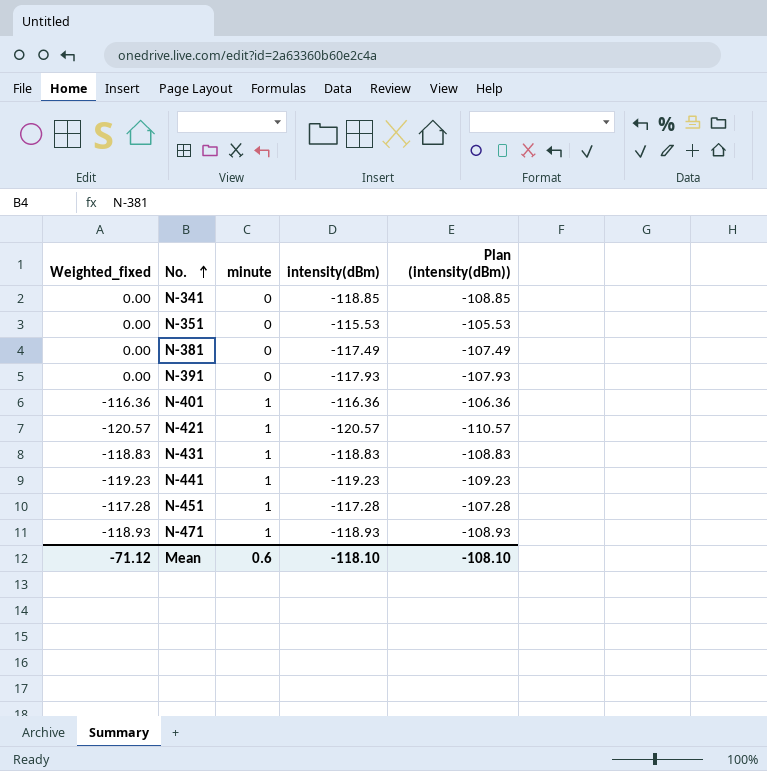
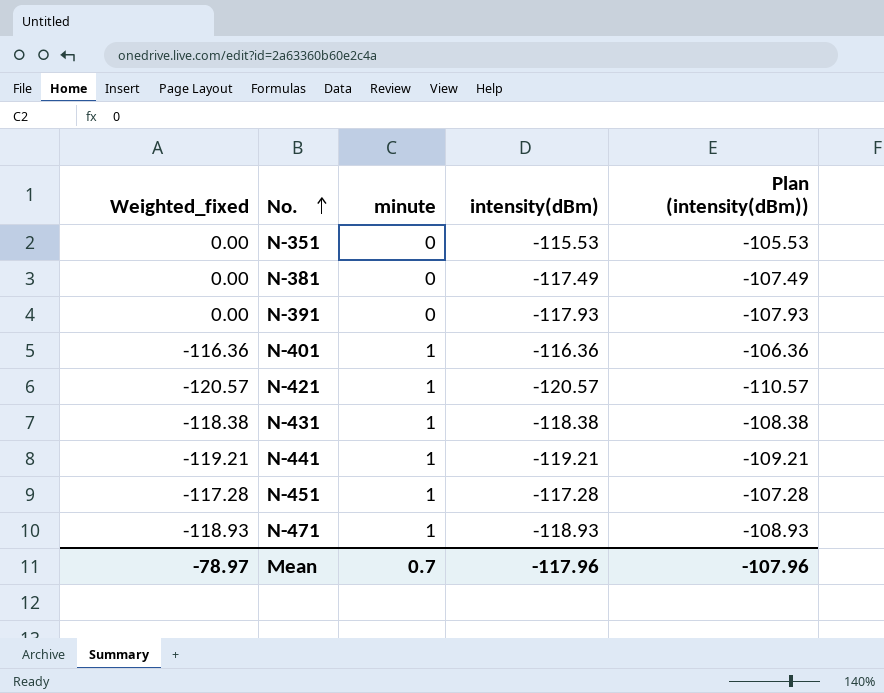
row N-341: 0.00 | 0 | -118.85 | -108.85 -> none
N-431 | Weighted_fixed: -118.83 -> -118.38
N-431 | intensity(dBm): -118.83 -> -118.38
N-431 | Plan (intensity(dBm)): -108.83 -> -108.38
N-441 | Weighted_fixed: -119.23 -> -119.21
N-441 | intensity(dBm): -119.23 -> -119.21
N-441 | Plan (intensity(dBm)): -109.23 -> -109.21
Mean | Weighted_fixed: -71.12 -> -78.97
Mean | minute: 0.6 -> 0.7
Mean | intensity(dBm): -118.10 -> -117.96
Mean | Plan (intensity(dBm)): -108.10 -> -107.96

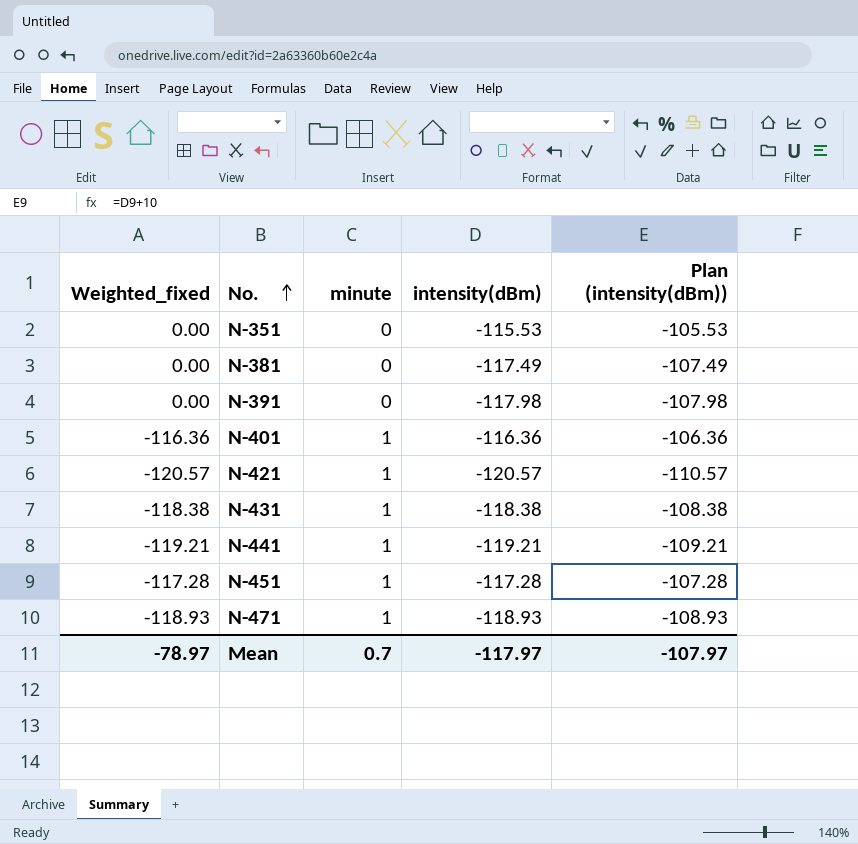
N-391 | intensity(dBm): -117.93 -> -117.98
N-391 | Plan (intensity(dBm)): -107.93 -> -107.98
Mean | intensity(dBm): -117.96 -> -117.97
Mean | Plan (intensity(dBm)): -107.96 -> -107.97

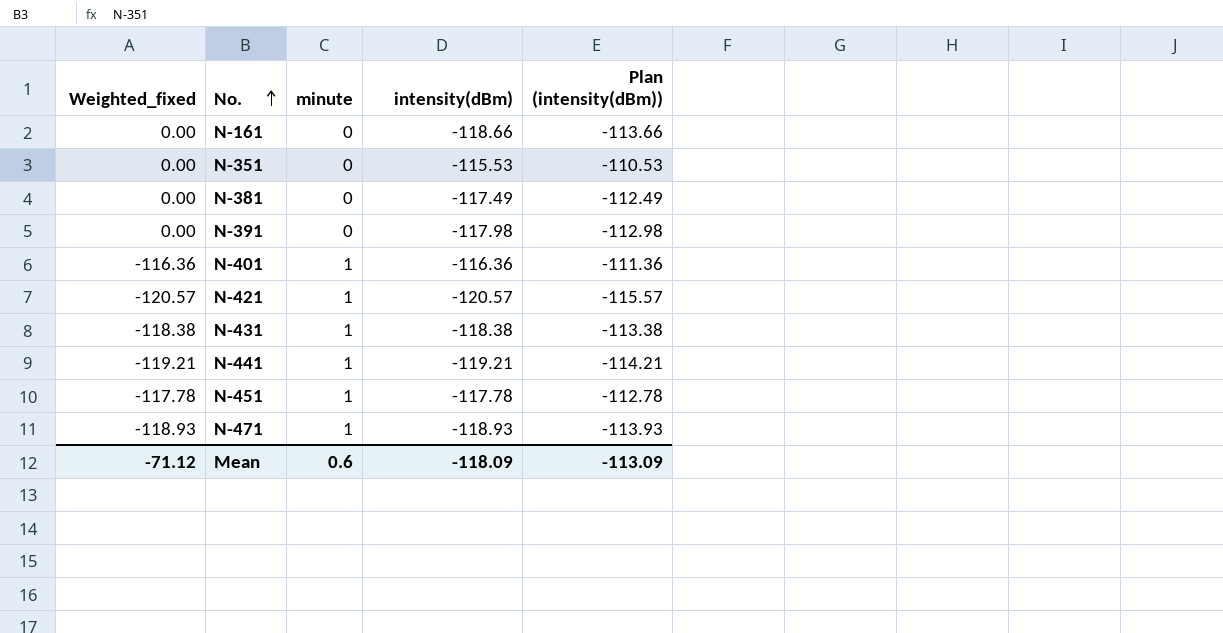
column Plan (intensity(dBm)) | formula: [intensity(dBm)] + 10 -> [intensity(dBm)] + 5
row N-161: none -> 0.00 | 0 | -118.66 | -113.66
N-451 | Weighted_fixed: -117.28 -> -117.78
N-451 | intensity(dBm): -117.28 -> -117.78
Mean | Weighted_fixed: -78.97 -> -71.12
Mean | minute: 0.7 -> 0.6
Mean | intensity(dBm): -117.97 -> -118.09
Mean | Plan (intensity(dBm)): -107.97 -> -113.09

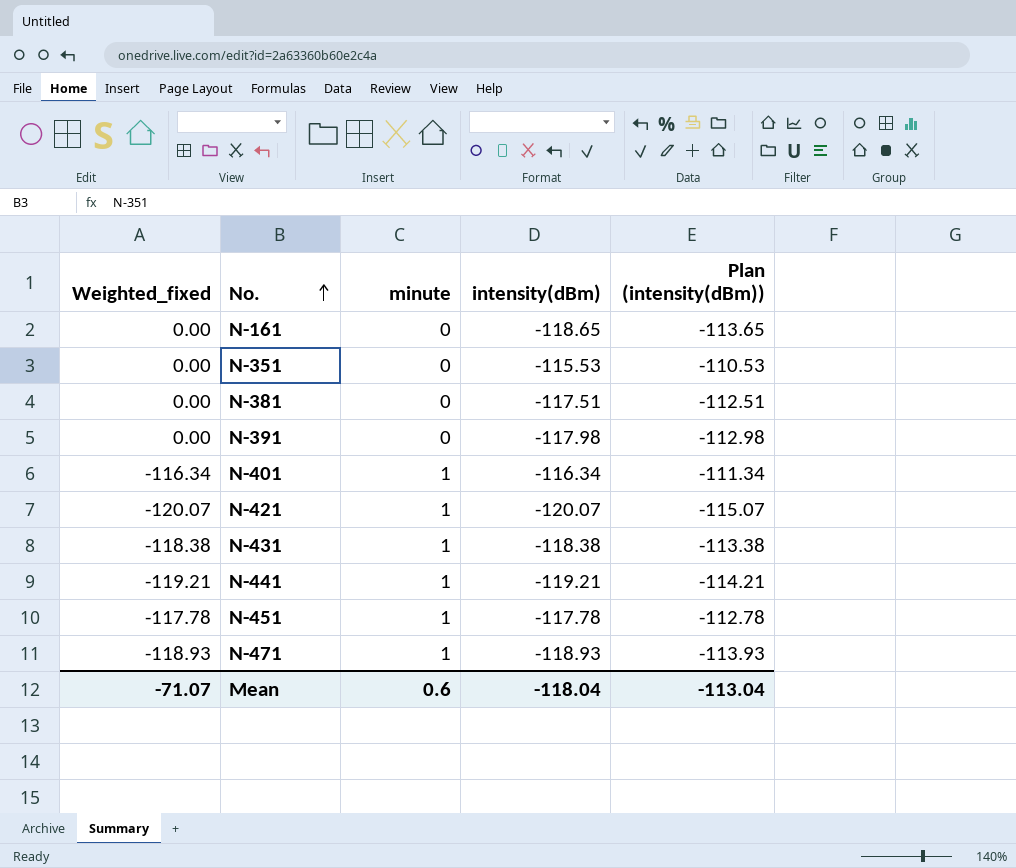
N-161 | intensity(dBm): -118.66 -> -118.65
N-161 | Plan (intensity(dBm)): -113.66 -> -113.65
N-381 | intensity(dBm): -117.49 -> -117.51
N-381 | Plan (intensity(dBm)): -112.49 -> -112.51
N-401 | Weighted_fixed: -116.36 -> -116.34
N-401 | intensity(dBm): -116.36 -> -116.34
N-401 | Plan (intensity(dBm)): -111.36 -> -111.34
N-421 | Weighted_fixed: -120.57 -> -120.07
N-421 | intensity(dBm): -120.57 -> -120.07
N-421 | Plan (intensity(dBm)): -115.57 -> -115.07
Mean | Weighted_fixed: -71.12 -> -71.07
Mean | intensity(dBm): -118.09 -> -118.04
Mean | Plan (intensity(dBm)): -113.09 -> -113.04

